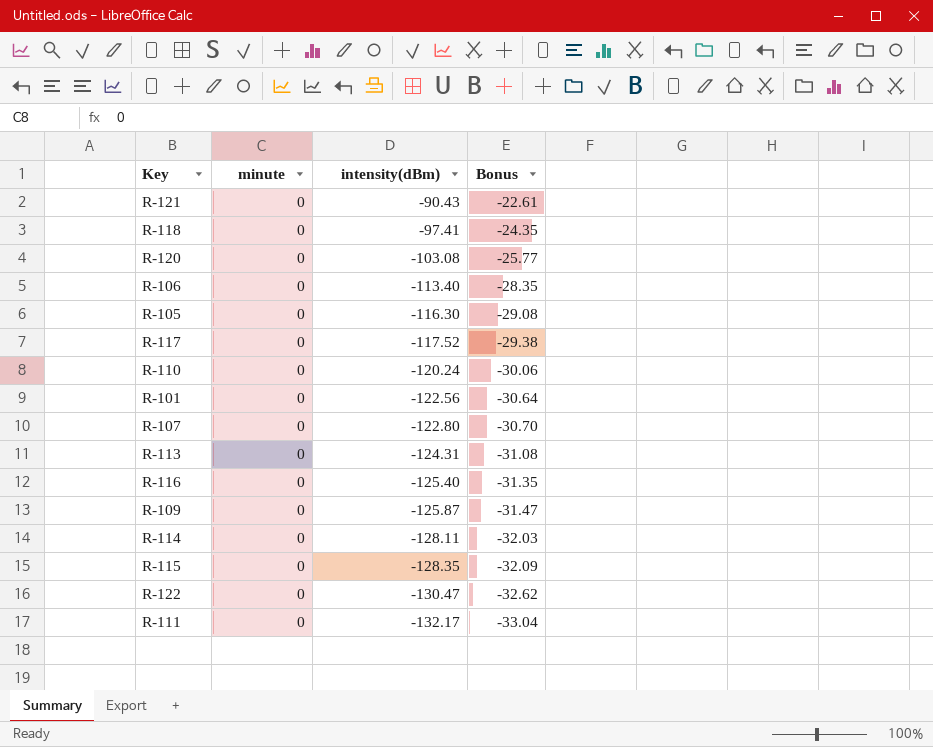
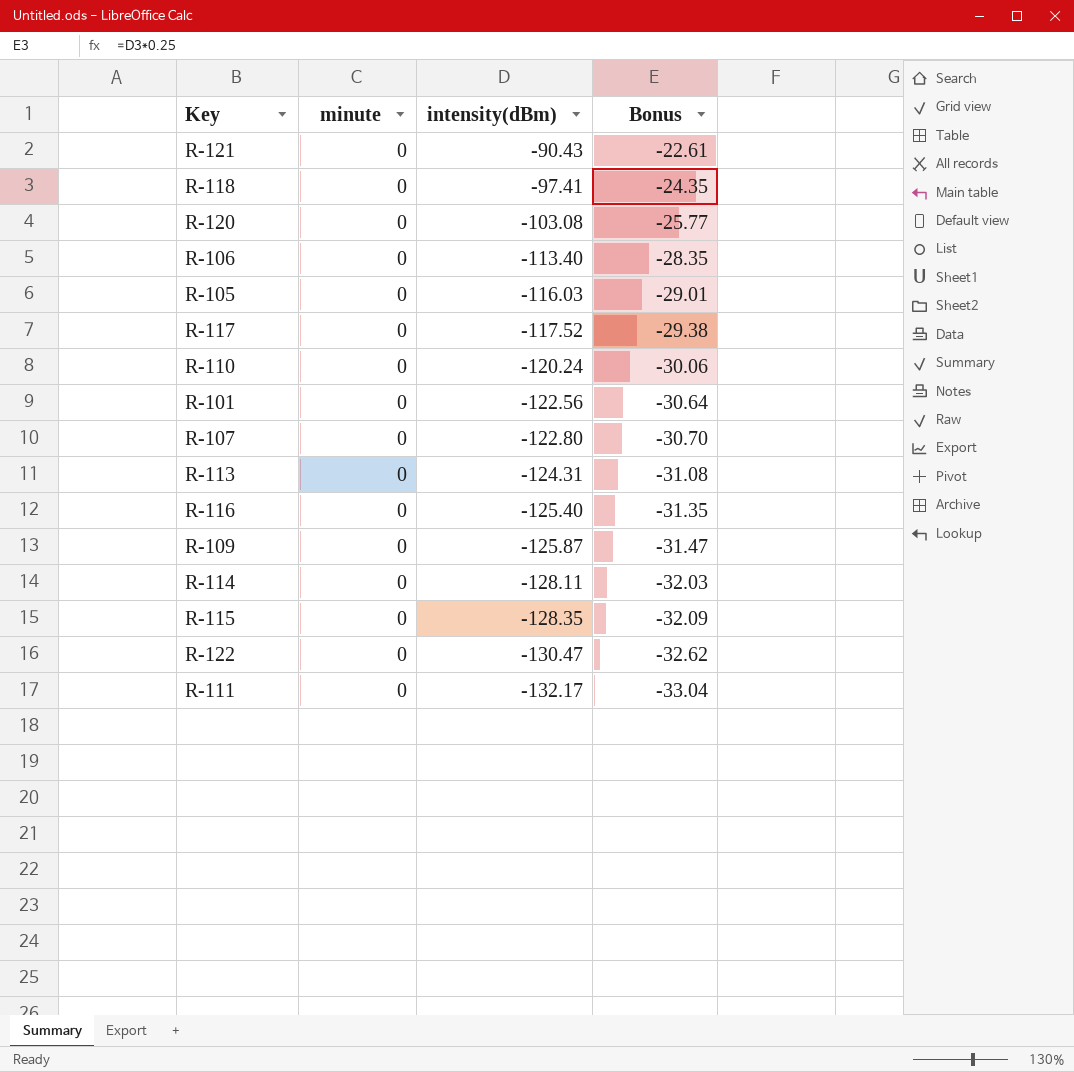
R-105 | intensity(dBm): -116.30 -> -116.03
R-105 | Bonus: -29.08 -> -29.01

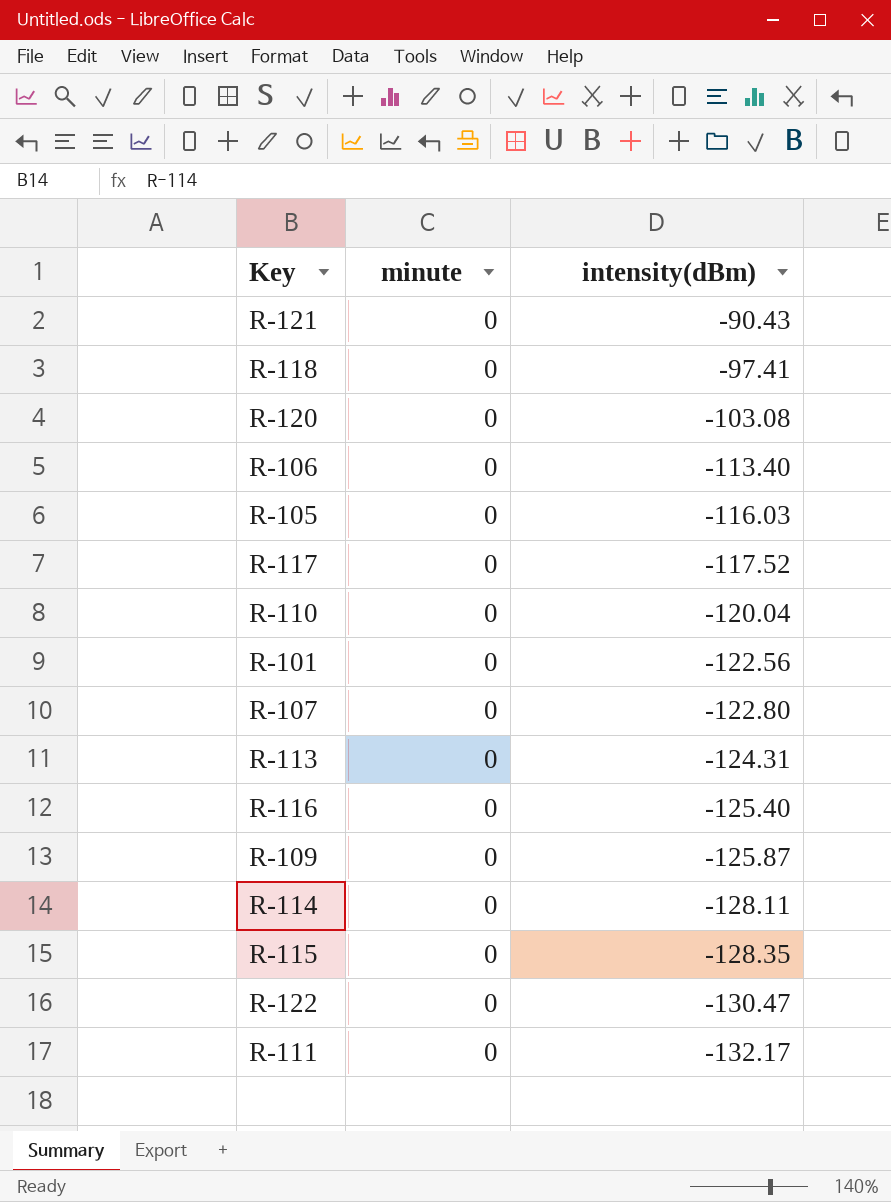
column Bonus | formula: [intensity(dBm)] * 0.25 -> none
R-110 | intensity(dBm): -120.24 -> -120.04

